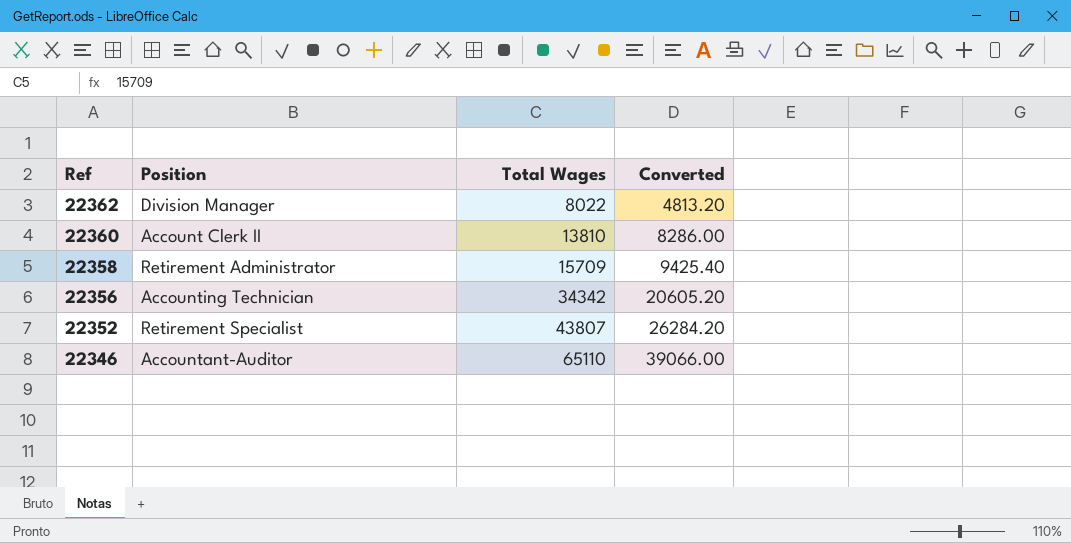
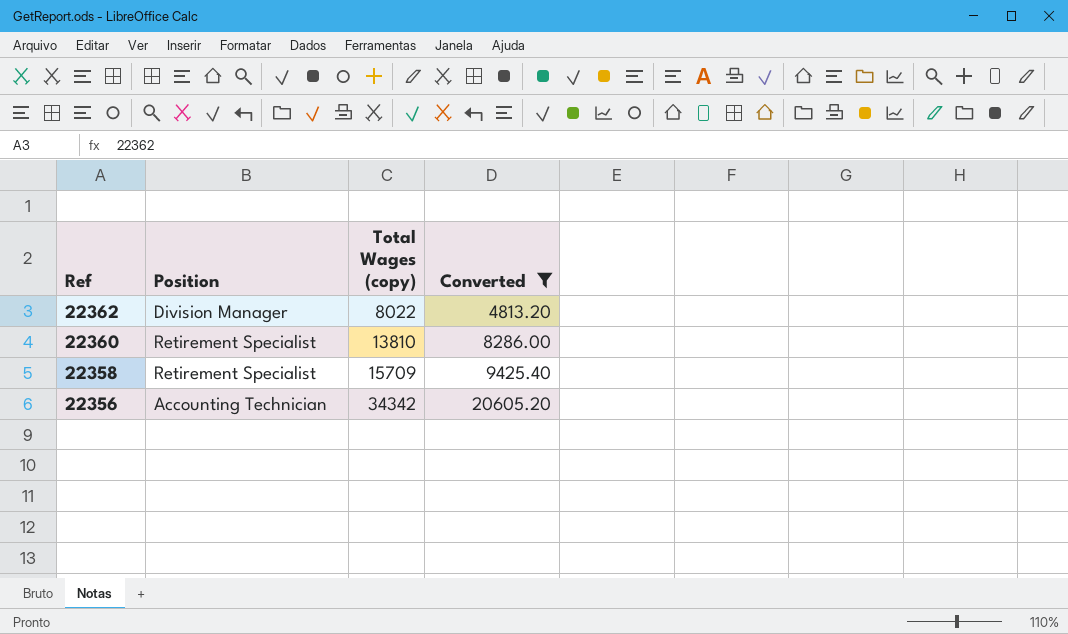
filter: none -> Converted <= 20605.20
column name: Total Wages -> Total Wages (copy)
22360 | Position: Account Clerk II -> Retirement Specialist
22358 | Position: Retirement Administrator -> Retirement Specialist

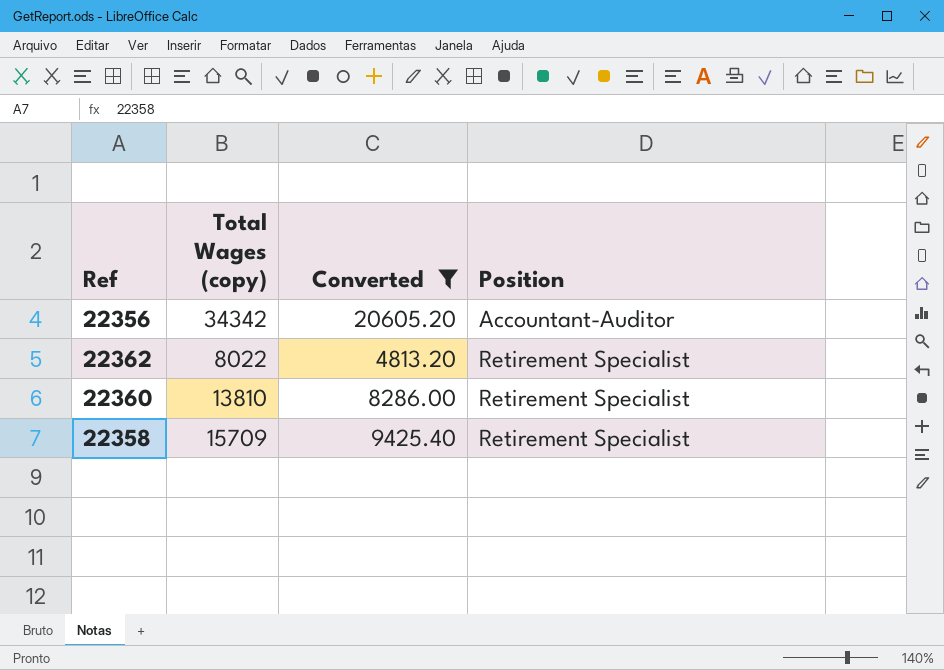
row order: Ref descending -> Position ascending
column Position | position: 2 -> 4
22356 | Position: Accounting Technician -> Accountant-Auditor
22362 | Position: Division Manager -> Retirement Specialist

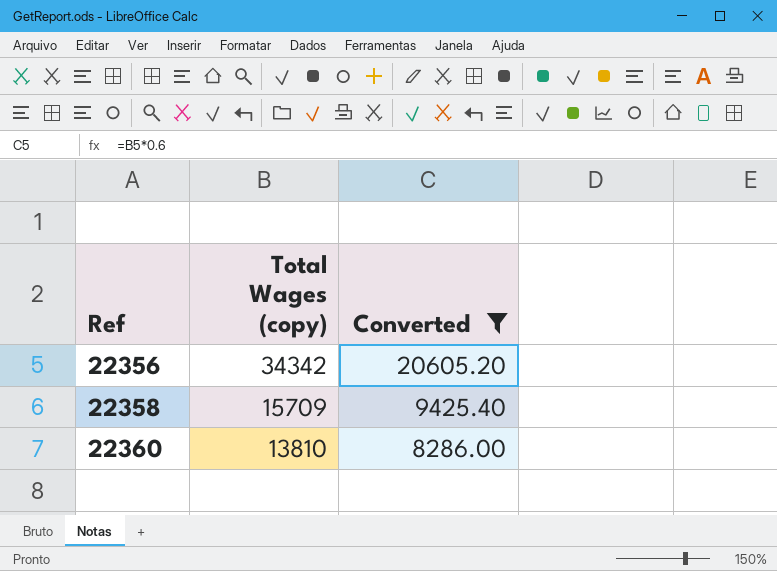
row order: Position ascending -> Ref ascending
column Position | position: 4 -> none
row 22362: 8022 | 4813.20 | Retirement Specialist -> none

